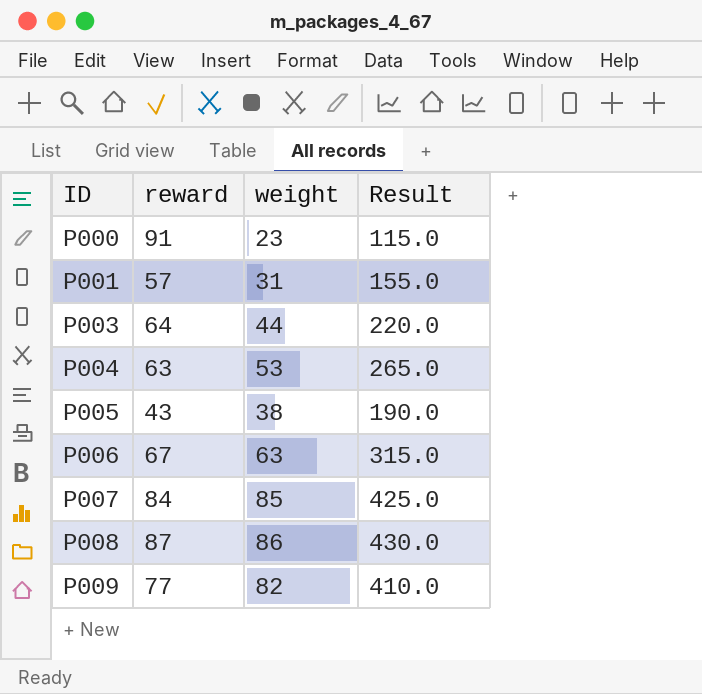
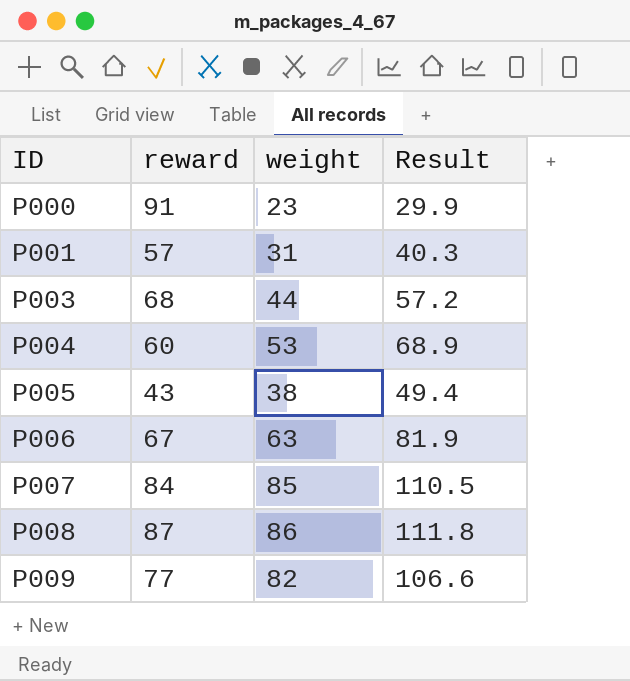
column Result | formula: [weight] * 5 -> [weight] * 1.3
P003 | reward: 64 -> 68
P004 | reward: 63 -> 60

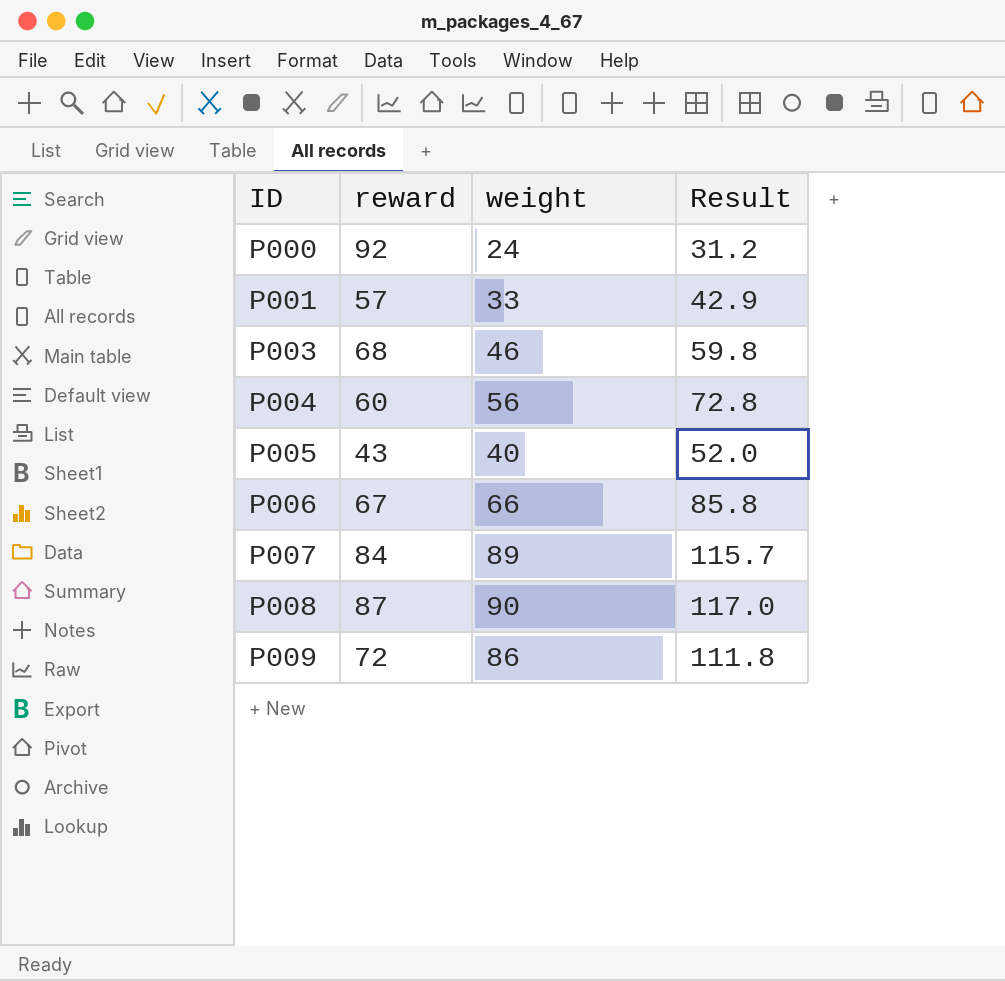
P000 | reward: 91 -> 92
P000 | weight: 23 -> 24
P000 | Result: 29.9 -> 31.2
P001 | weight: 31 -> 33
P001 | Result: 40.3 -> 42.9
P003 | weight: 44 -> 46
P003 | Result: 57.2 -> 59.8
P004 | weight: 53 -> 56
P004 | Result: 68.9 -> 72.8
P005 | weight: 38 -> 40
P005 | Result: 49.4 -> 52.0
P006 | weight: 63 -> 66
P006 | Result: 81.9 -> 85.8
P007 | weight: 85 -> 89
P007 | Result: 110.5 -> 115.7
P008 | weight: 86 -> 90
P008 | Result: 111.8 -> 117.0
P009 | reward: 77 -> 72
P009 | weight: 82 -> 86
P009 | Result: 106.6 -> 111.8

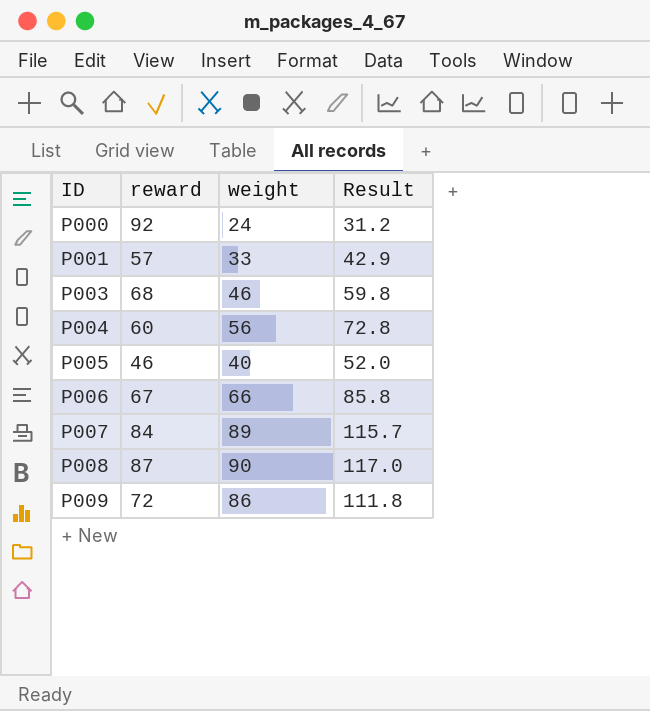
P005 | reward: 43 -> 46

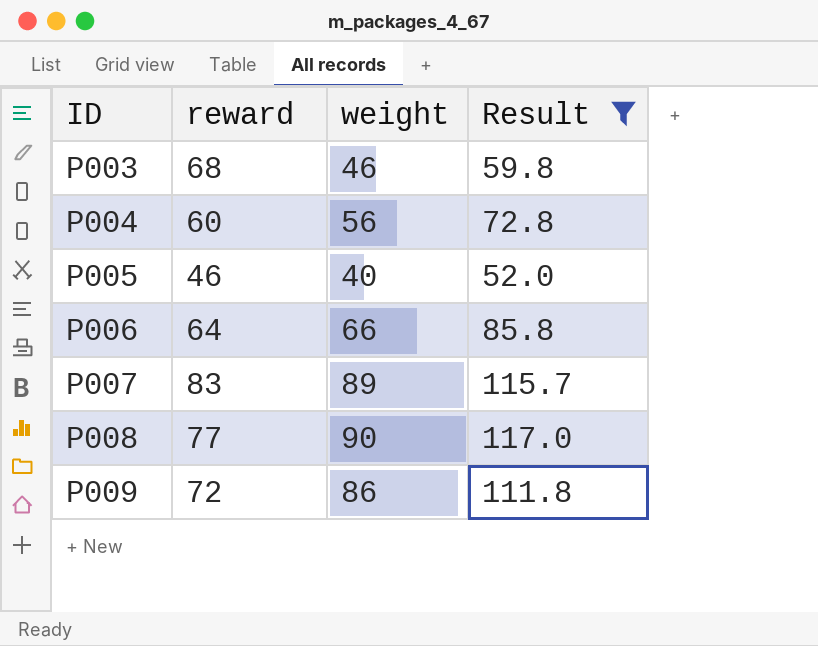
filter: none -> Result >= 52.0
P006 | reward: 67 -> 64
P007 | reward: 84 -> 83
P008 | reward: 87 -> 77

